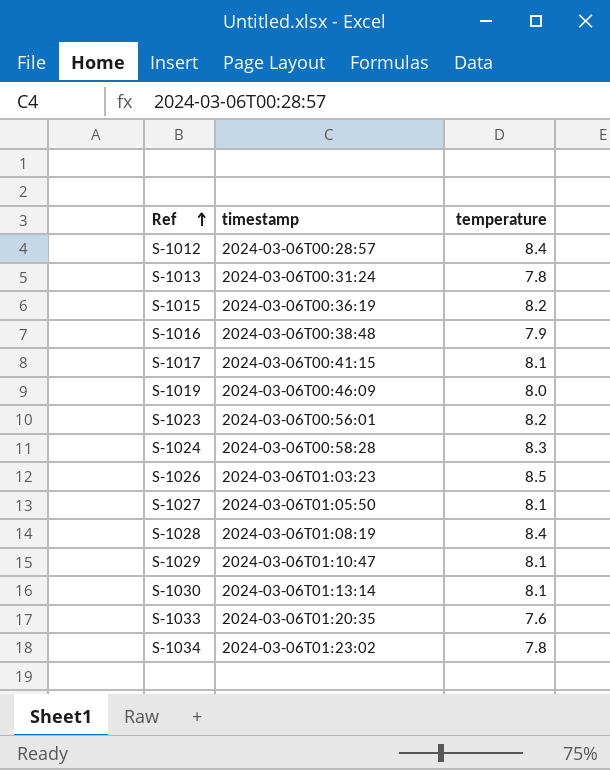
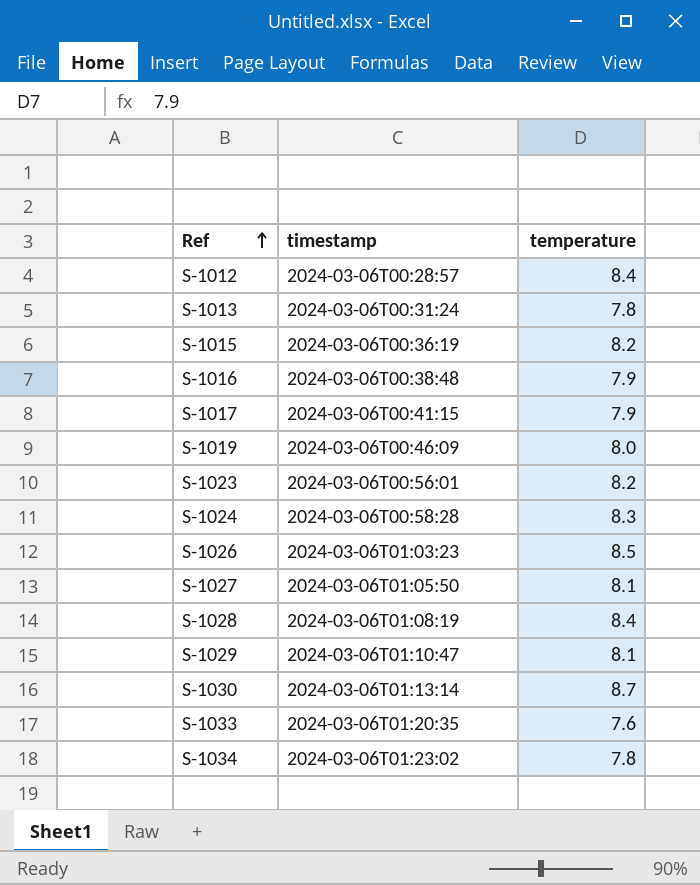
S-1017 | temperature: 8.1 -> 7.9
S-1030 | temperature: 8.1 -> 8.7

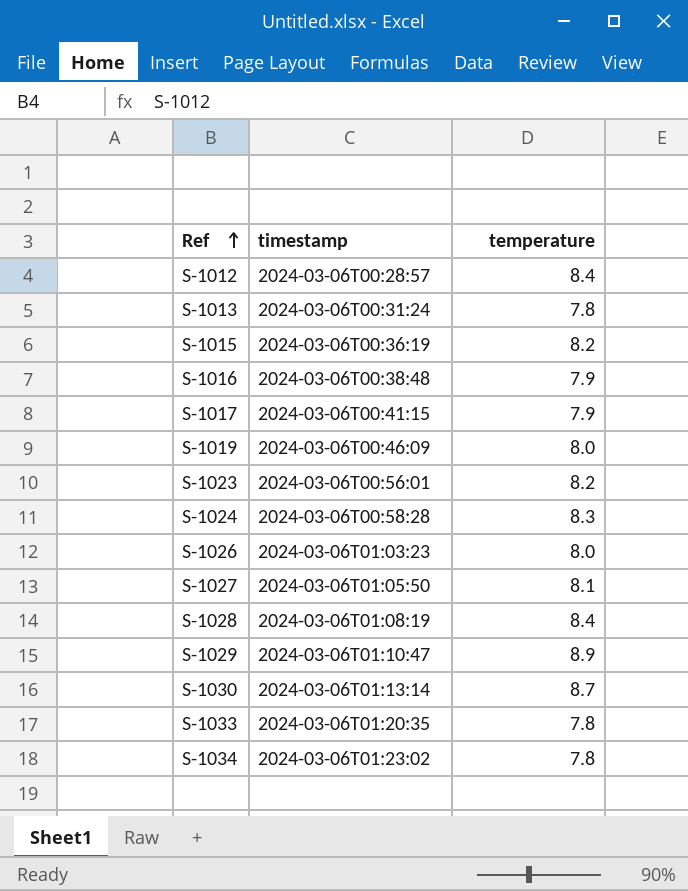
S-1026 | temperature: 8.5 -> 8.0
S-1029 | temperature: 8.1 -> 8.9
S-1033 | temperature: 7.6 -> 7.8

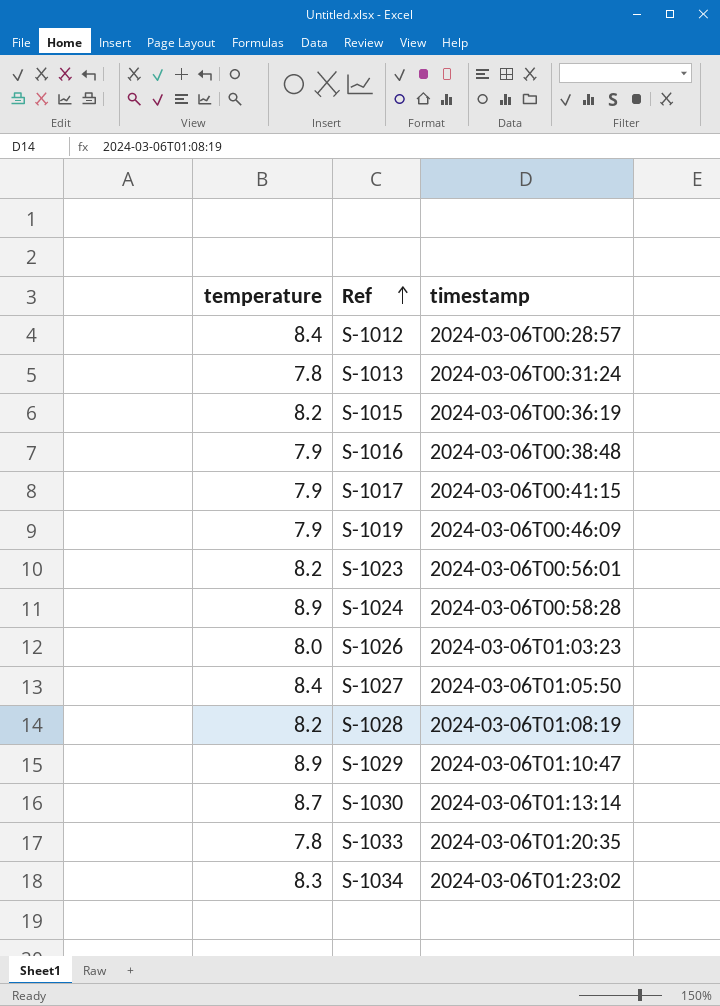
column temperature | position: 3 -> 1
S-1019 | temperature: 8.0 -> 7.9
S-1024 | temperature: 8.3 -> 8.9
S-1027 | temperature: 8.1 -> 8.4
S-1028 | temperature: 8.4 -> 8.2
S-1034 | temperature: 7.8 -> 8.3

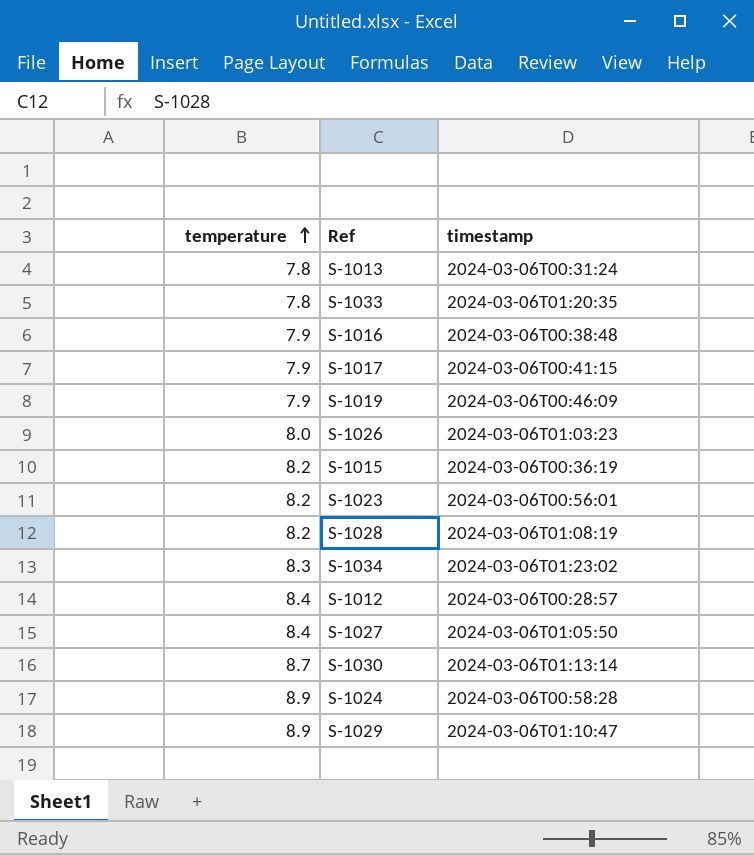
row order: Ref ascending -> temperature ascending

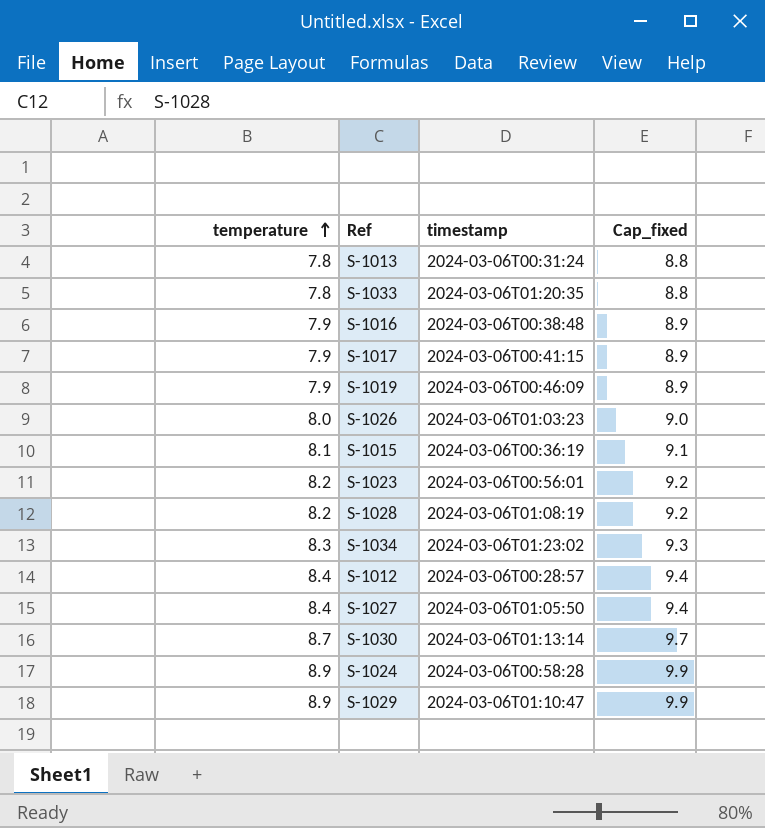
column Cap_fixed | formula: none -> [temperature] + 1
S-1015 | temperature: 8.2 -> 8.1

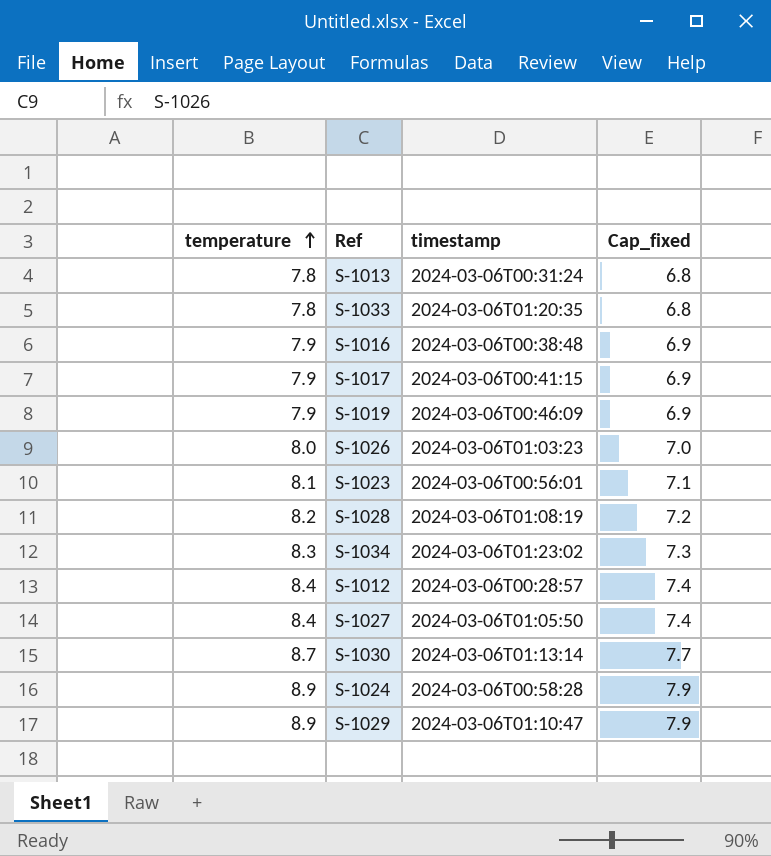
column Cap_fixed | formula: [temperature] + 1 -> [temperature] - 1
row S-1015: 8.1 | 2024-03-06T00:36:19 | 9.1 -> none
S-1023 | temperature: 8.2 -> 8.1

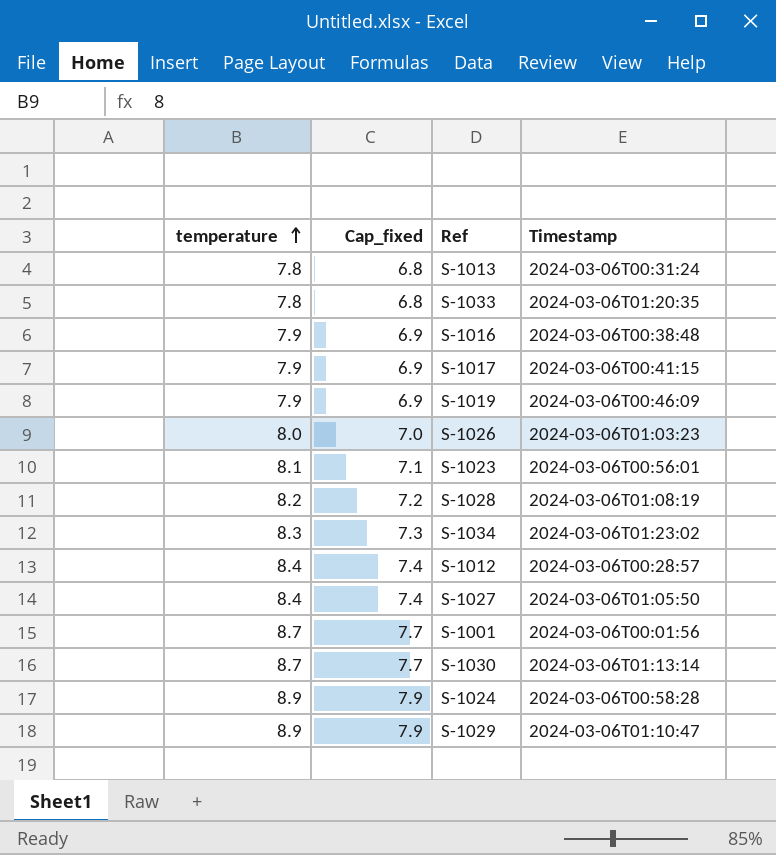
column Cap_fixed | position: 4 -> 2
column name: timestamp -> Timestamp
row S-1001: none -> 8.7 | 7.7 | 2024-03-06T00:01:56

